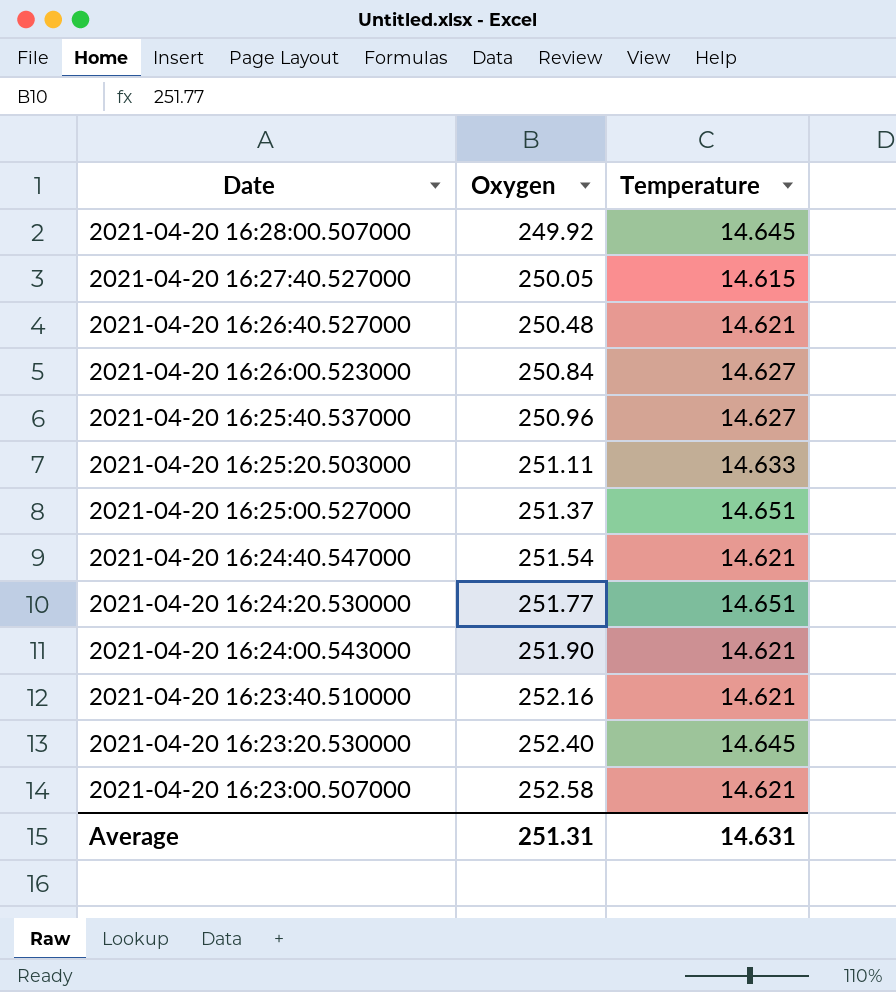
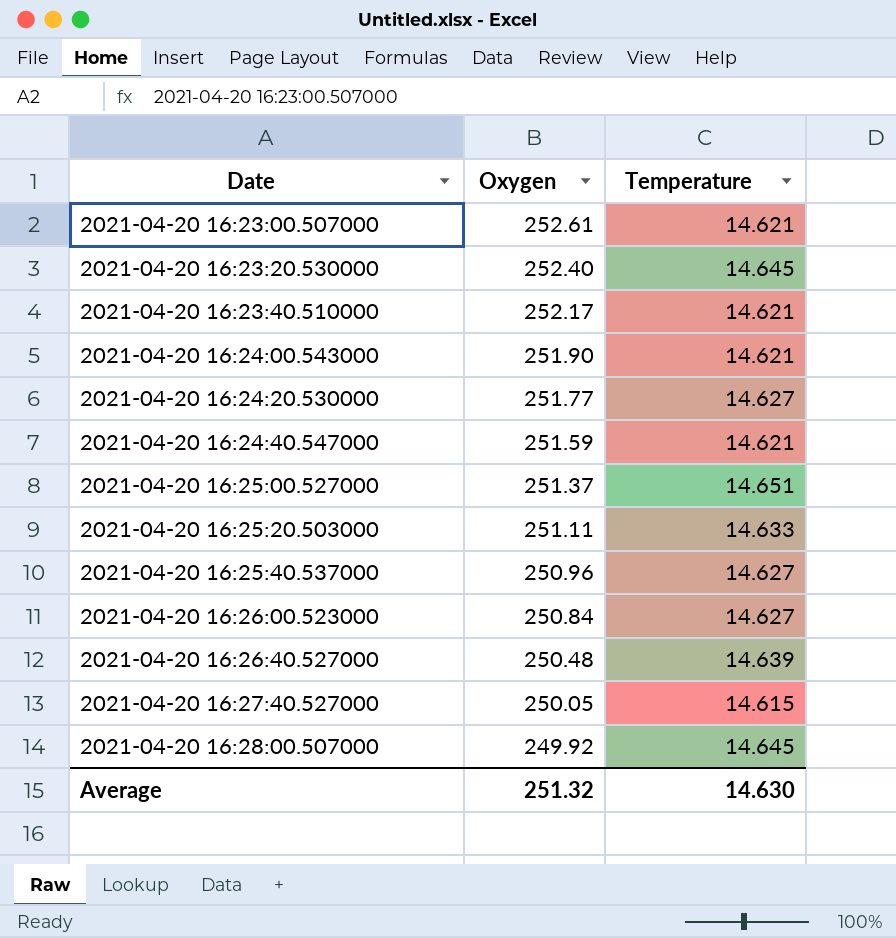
row order: Date descending -> Date ascending
2021-04-20 16:23:00.507000 | Oxygen: 252.58 -> 252.61
2021-04-20 16:23:40.510000 | Oxygen: 252.16 -> 252.17
2021-04-20 16:24:20.530000 | Temperature: 14.651 -> 14.627
2021-04-20 16:24:40.547000 | Oxygen: 251.54 -> 251.59
2021-04-20 16:26:40.527000 | Temperature: 14.621 -> 14.639
Average | Oxygen: 251.31 -> 251.32
Average | Temperature: 14.631 -> 14.630

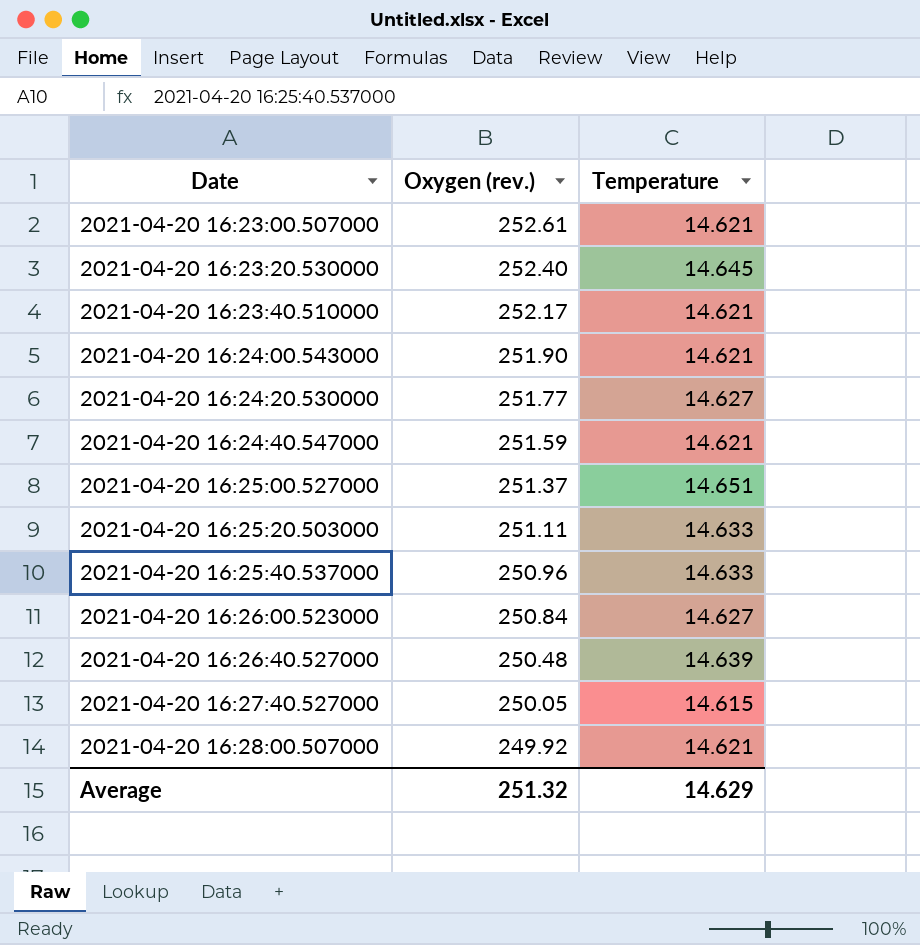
column name: Oxygen -> Oxygen (rev.)
2021-04-20 16:25:40.537000 | Temperature: 14.627 -> 14.633
2021-04-20 16:28:00.507000 | Temperature: 14.645 -> 14.621
Average | Temperature: 14.630 -> 14.629

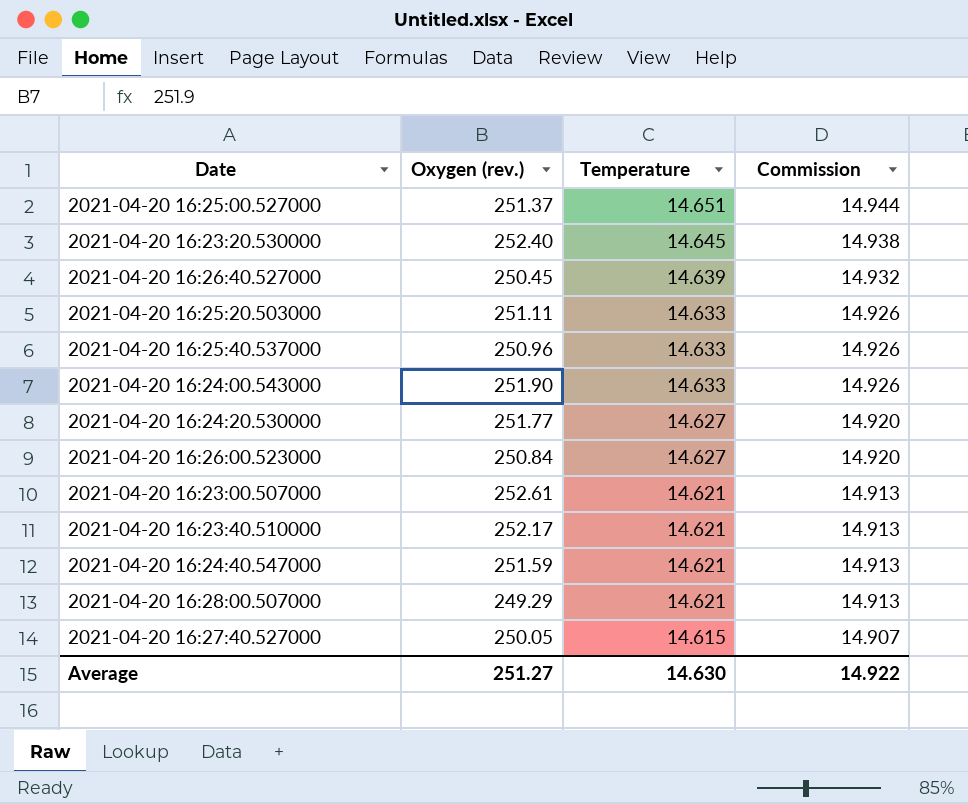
row order: Date ascending -> Temperature descending
column Commission | formula: none -> [Temperature] * 1.02
2021-04-20 16:26:40.527000 | Oxygen (rev.): 250.48 -> 250.45
2021-04-20 16:24:00.543000 | Temperature: 14.621 -> 14.633
2021-04-20 16:28:00.507000 | Oxygen (rev.): 249.92 -> 249.29
Average | Oxygen (rev.): 251.32 -> 251.27
Average | Temperature: 14.629 -> 14.630

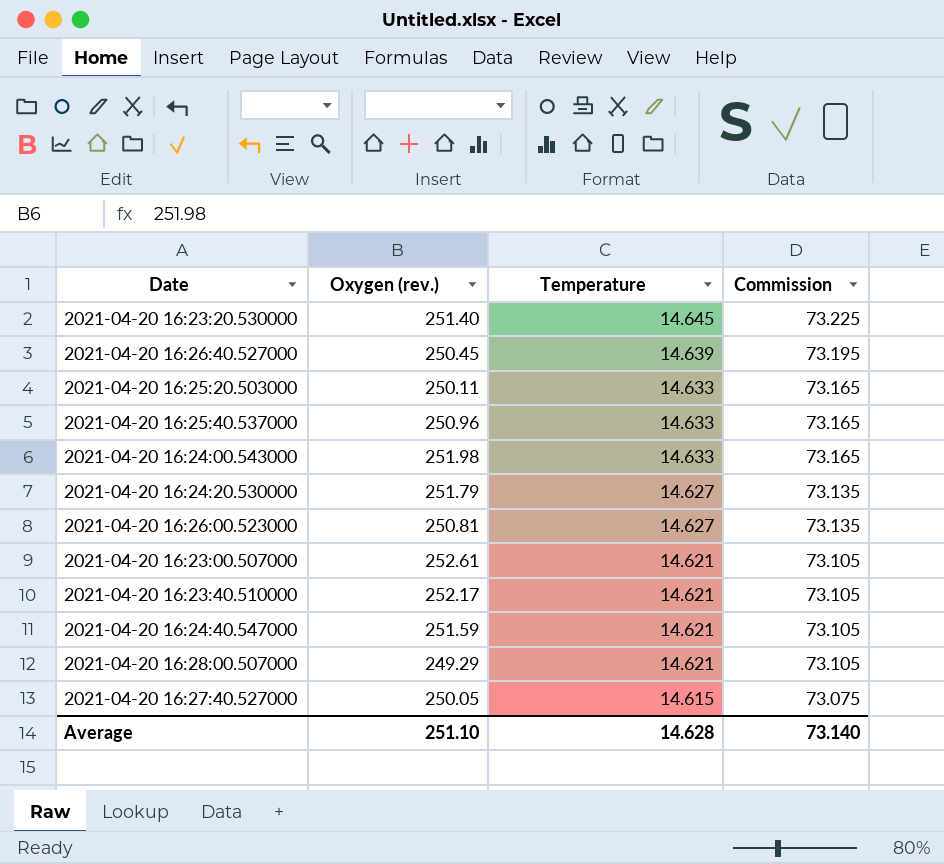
column Commission | formula: [Temperature] * 1.02 -> [Temperature] * 5
row 2021-04-20 16:25:00.527000: 251.37 | 14.651 | 14.944 -> none
2021-04-20 16:23:20.530000 | Oxygen (rev.): 252.40 -> 251.40
2021-04-20 16:25:20.503000 | Oxygen (rev.): 251.11 -> 250.11
2021-04-20 16:24:00.543000 | Oxygen (rev.): 251.90 -> 251.98
2021-04-20 16:24:20.530000 | Oxygen (rev.): 251.77 -> 251.79
2021-04-20 16:26:00.523000 | Oxygen (rev.): 250.84 -> 250.81
Average | Oxygen (rev.): 251.27 -> 251.10
Average | Temperature: 14.630 -> 14.628
Average | Commission: 14.922 -> 73.140

